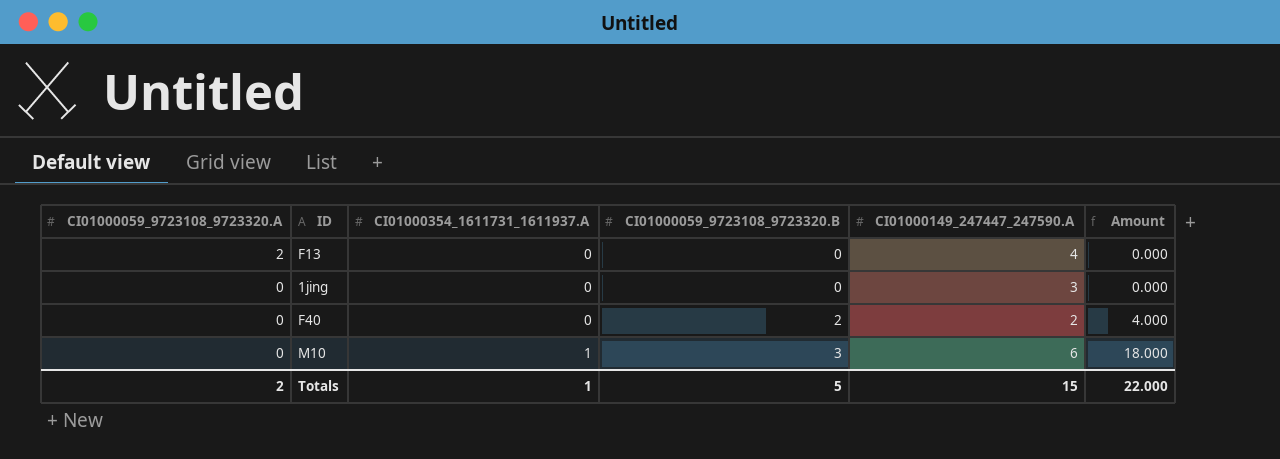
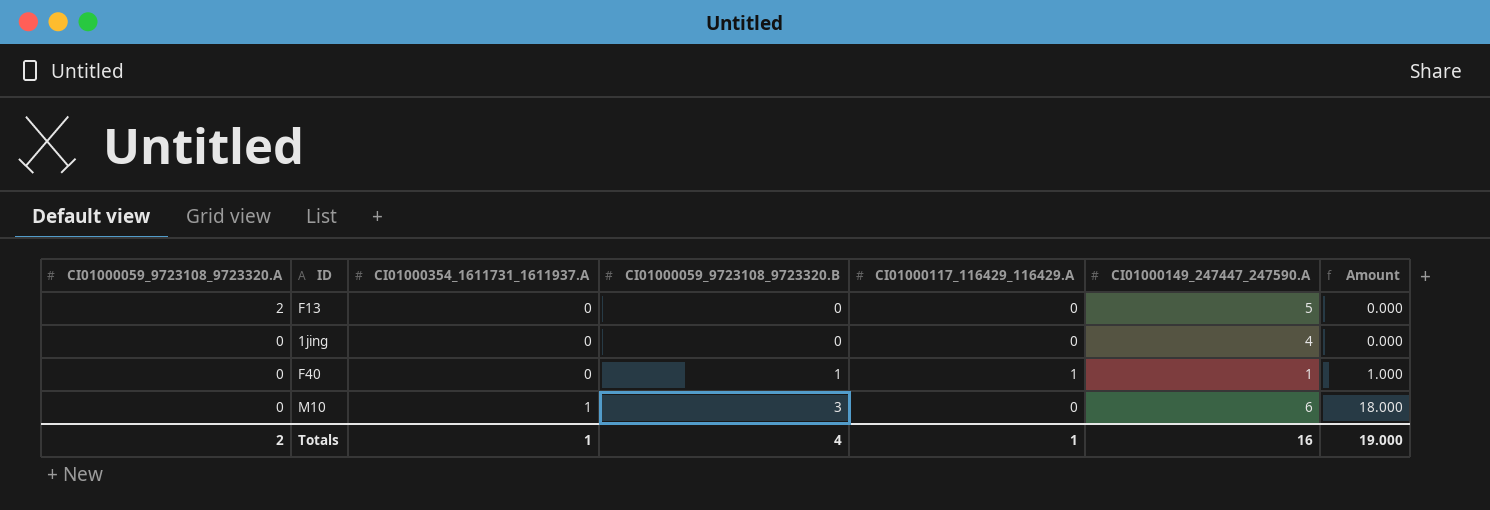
column CI01000117_116429_116429.A | position: none -> 5
F13 | CI01000149_247447_247590.A: 4 -> 5
1jing | CI01000149_247447_247590.A: 3 -> 4
F40 | CI01000059_9723108_9723320.B: 2 -> 1
F40 | CI01000149_247447_247590.A: 2 -> 1
F40 | Amount: 4.000 -> 1.000
Totals | CI01000059_9723108_9723320.B: 5 -> 4
Totals | CI01000149_247447_247590.A: 15 -> 16
Totals | Amount: 22.000 -> 19.000

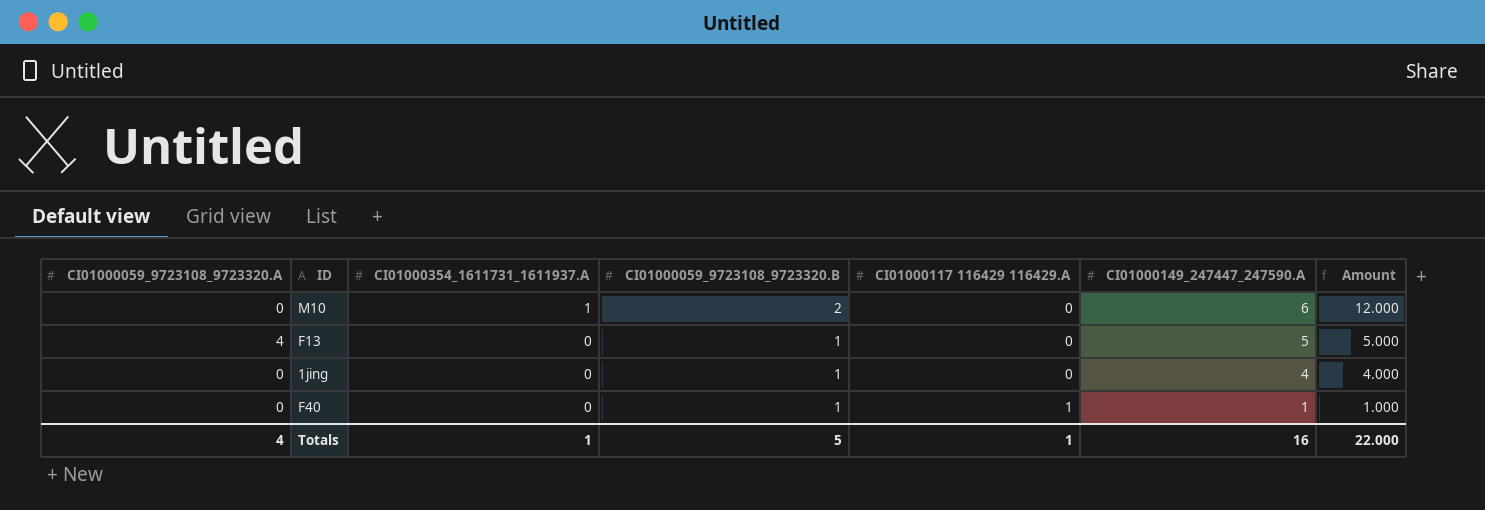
row order: CI01000059_9723108_9723320.A descending -> CI01000354_1611731_1611937.A descending
column name: CI01000117_116429_116429.A -> CI01000117 116429 116429.A
M10 | CI01000059_9723108_9723320.B: 3 -> 2
M10 | Amount: 18.000 -> 12.000
F13 | CI01000059_9723108_9723320.A: 2 -> 4
F13 | CI01000059_9723108_9723320.B: 0 -> 1
F13 | Amount: 0.000 -> 5.000
1jing | CI01000059_9723108_9723320.B: 0 -> 1
1jing | Amount: 0.000 -> 4.000
Totals | CI01000059_9723108_9723320.A: 2 -> 4
Totals | CI01000059_9723108_9723320.B: 4 -> 5
Totals | Amount: 19.000 -> 22.000

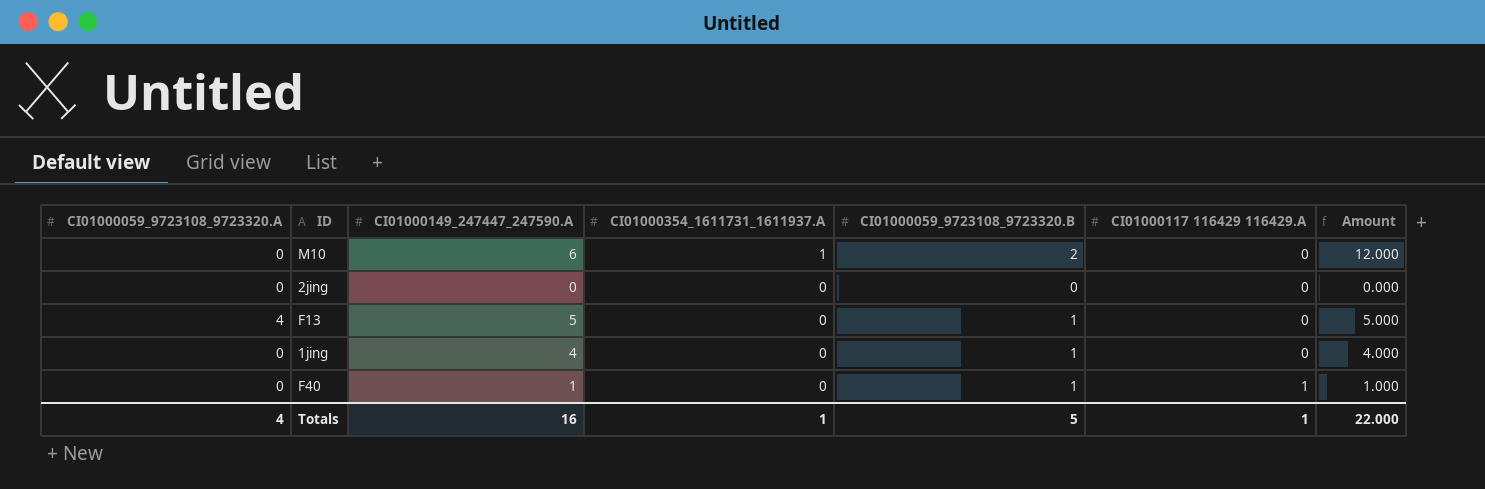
column CI01000149_247447_247590.A | position: 6 -> 3
row 2jing: none -> 0 | 0 | 0 | 0 | 0 | 0.000

